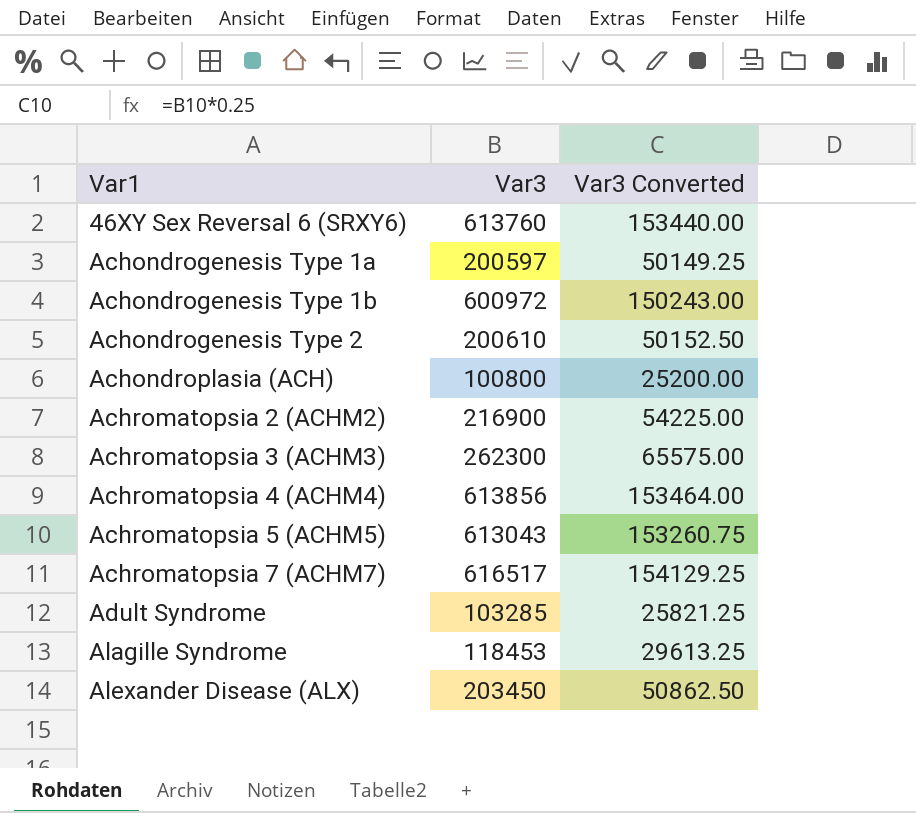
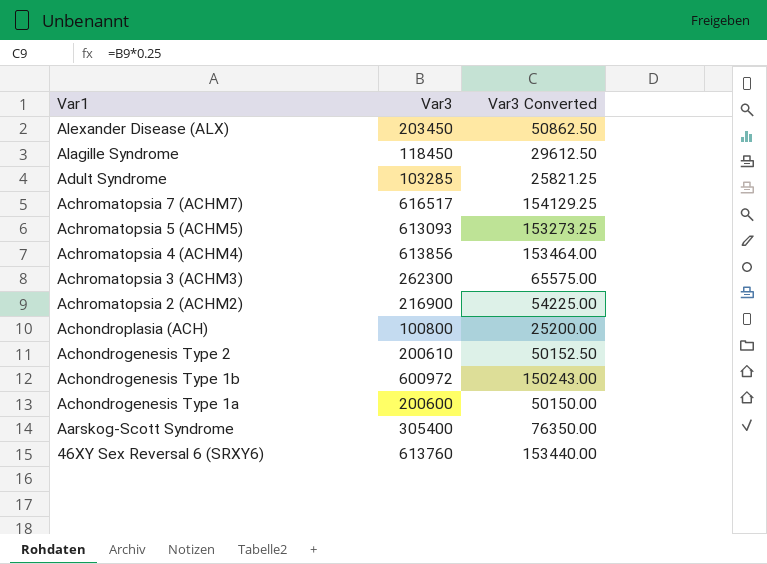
row order: Var1 ascending -> Var1 descending
Alagille Syndrome | Var3: 118453 -> 118450
Alagille Syndrome | Var3 Converted: 29613.25 -> 29612.50
Achromatopsia 5 (ACHM5) | Var3: 613043 -> 613093
Achromatopsia 5 (ACHM5) | Var3 Converted: 153260.75 -> 153273.25
Achondrogenesis Type 1a | Var3: 200597 -> 200600
Achondrogenesis Type 1a | Var3 Converted: 50149.25 -> 50150.00
row Aarskog-Scott Syndrome: none -> 305400 | 76350.00

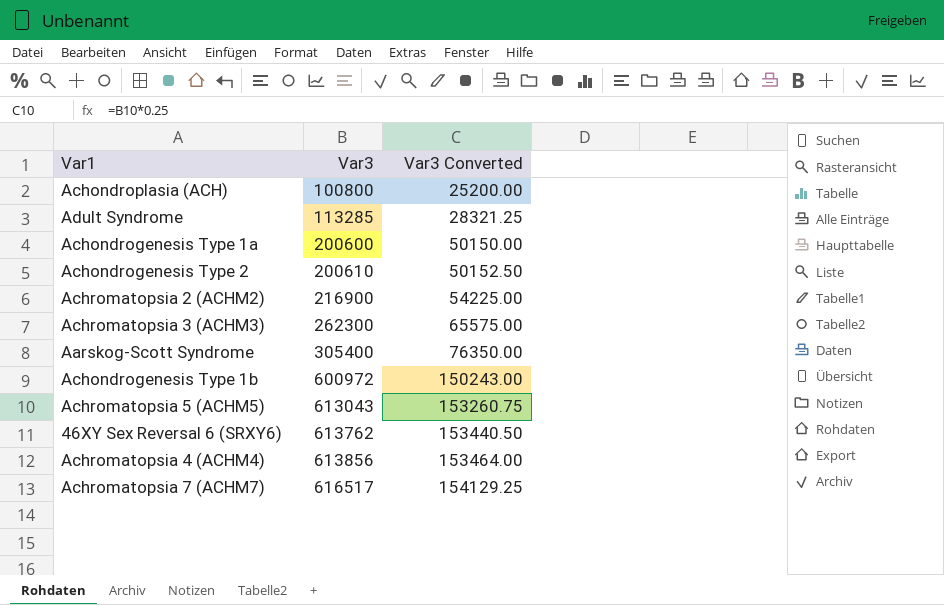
row order: Var1 descending -> Var3 ascending
row Alexander Disease (ALX): 203450 | 50862.50 -> none
row Alagille Syndrome: 118450 | 29612.50 -> none
Adult Syndrome | Var3: 103285 -> 113285
Adult Syndrome | Var3 Converted: 25821.25 -> 28321.25
Achromatopsia 5 (ACHM5) | Var3: 613093 -> 613043
Achromatopsia 5 (ACHM5) | Var3 Converted: 153273.25 -> 153260.75
46XY Sex Reversal 6 (SRXY6) | Var3: 613760 -> 613762
46XY Sex Reversal 6 (SRXY6) | Var3 Converted: 153440.00 -> 153440.50

